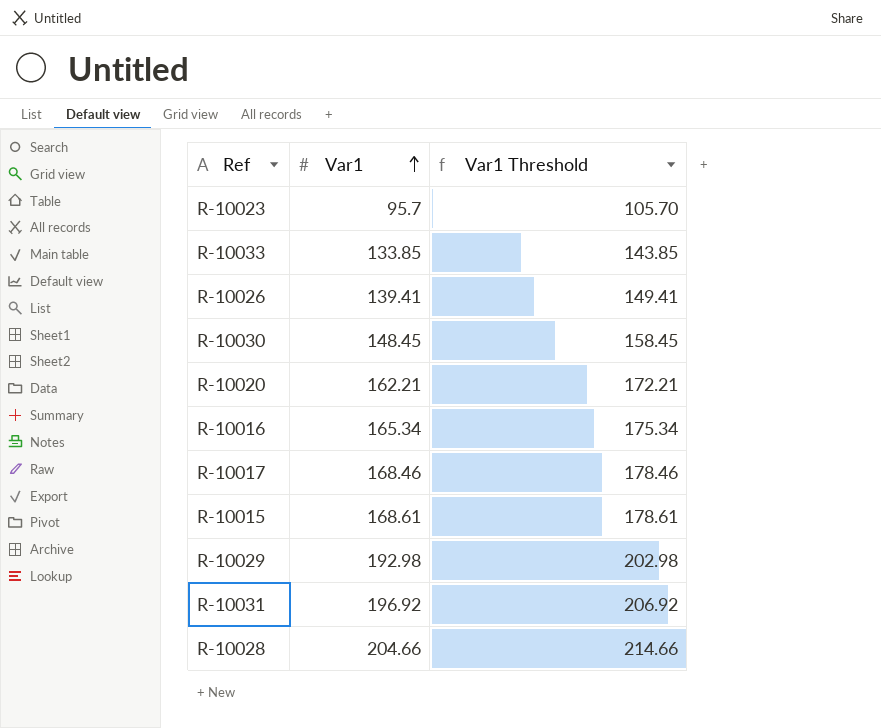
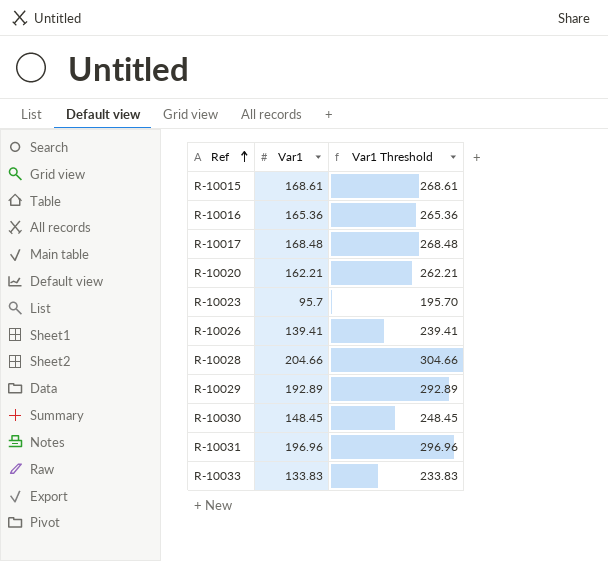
row order: Var1 ascending -> Ref ascending
column Var1 Threshold | formula: [Var1] + 10 -> [Var1] + 100
R-10016 | Var1: 165.34 -> 165.36
R-10017 | Var1: 168.46 -> 168.48
R-10029 | Var1: 192.98 -> 192.89
R-10031 | Var1: 196.92 -> 196.96
R-10033 | Var1: 133.85 -> 133.83

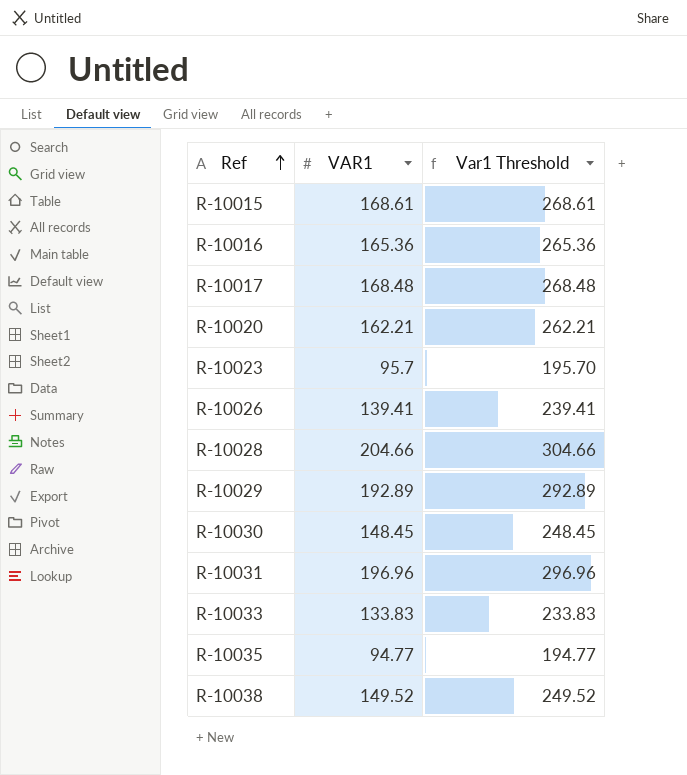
column name: Var1 -> VAR1
row R-10035: none -> 94.77 | 194.77
row R-10038: none -> 149.52 | 249.52

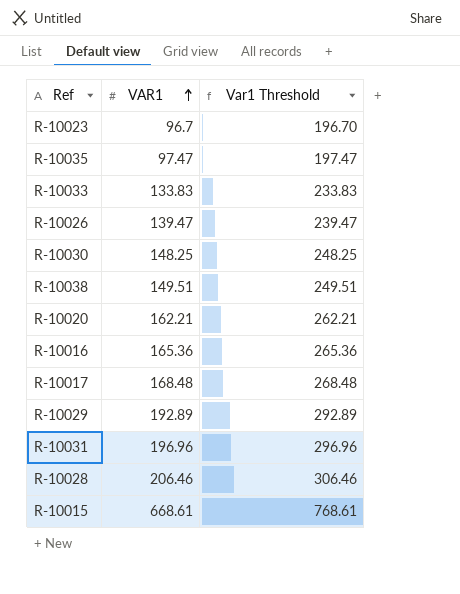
row order: Ref ascending -> VAR1 ascending
R-10023 | VAR1: 95.7 -> 96.7
R-10023 | Var1 Threshold: 195.70 -> 196.70
R-10035 | VAR1: 94.77 -> 97.47
R-10035 | Var1 Threshold: 194.77 -> 197.47
R-10026 | VAR1: 139.41 -> 139.47
R-10026 | Var1 Threshold: 239.41 -> 239.47
R-10030 | VAR1: 148.45 -> 148.25
R-10030 | Var1 Threshold: 248.45 -> 248.25
R-10038 | VAR1: 149.52 -> 149.51
R-10038 | Var1 Threshold: 249.52 -> 249.51
R-10028 | VAR1: 204.66 -> 206.46
R-10028 | Var1 Threshold: 304.66 -> 306.46
R-10015 | VAR1: 168.61 -> 668.61
R-10015 | Var1 Threshold: 268.61 -> 768.61

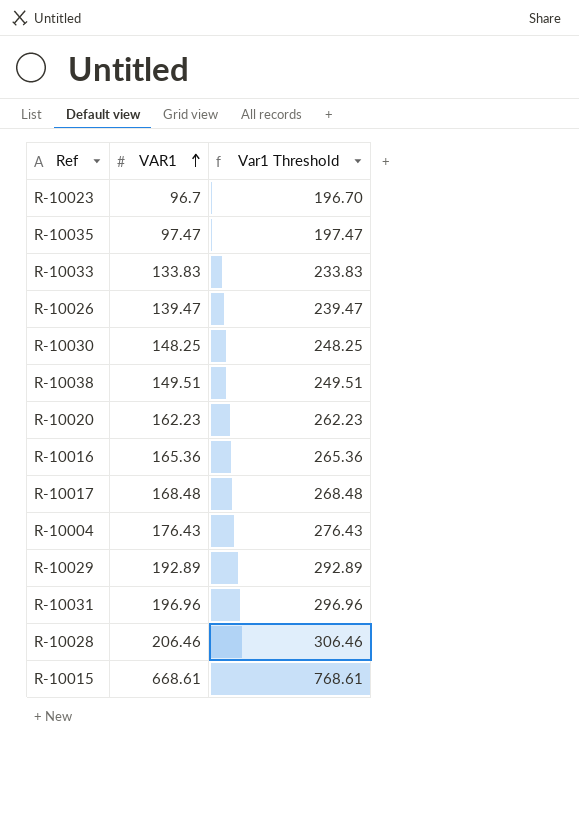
R-10020 | VAR1: 162.21 -> 162.23
R-10020 | Var1 Threshold: 262.21 -> 262.23
row R-10004: none -> 176.43 | 276.43

